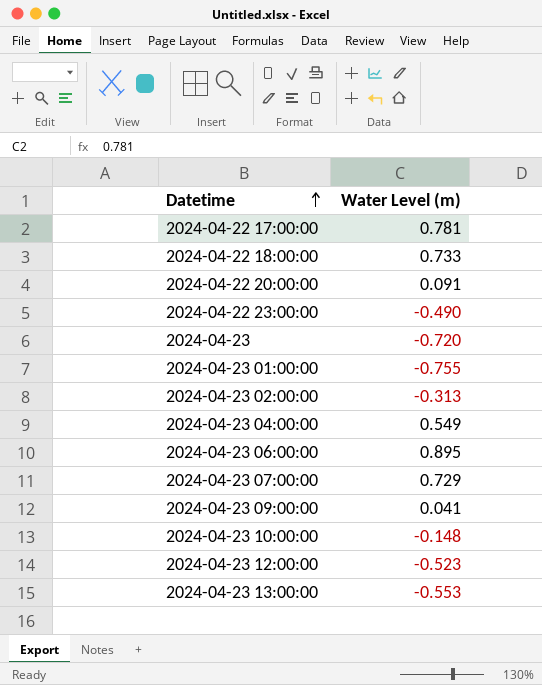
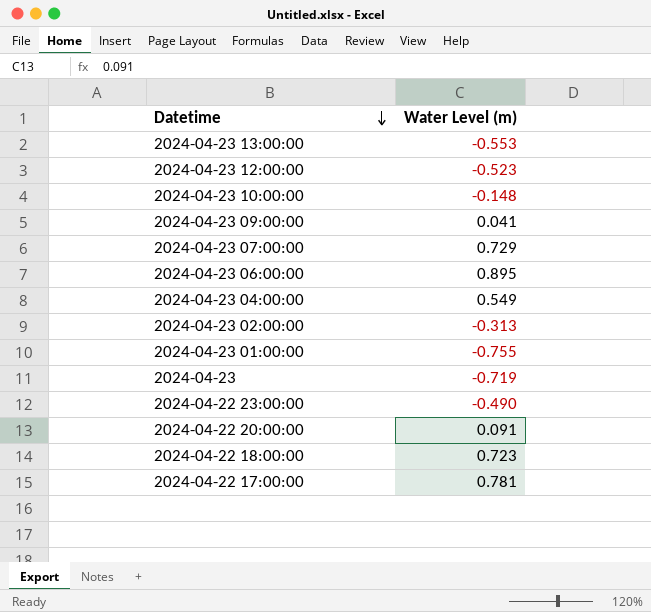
row order: Datetime ascending -> Datetime descending
2024-04-23 | Water Level (m): -0.720 -> -0.719
2024-04-22 18:00:00 | Water Level (m): 0.733 -> 0.723

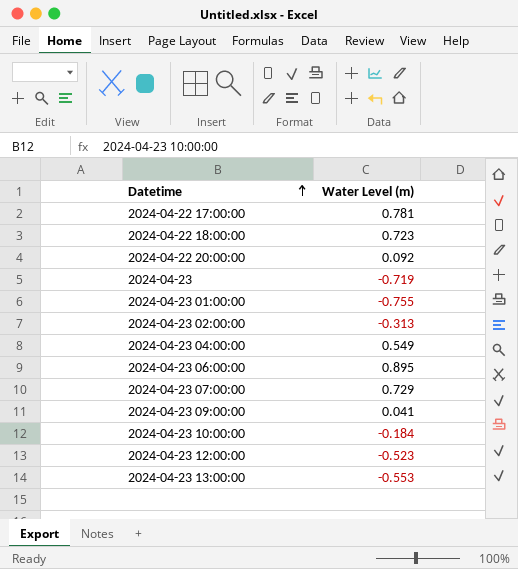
row order: Datetime descending -> Datetime ascending
row 2024-04-22 23:00:00: -0.490 -> none
2024-04-22 20:00:00 | Water Level (m): 0.091 -> 0.092
2024-04-23 10:00:00 | Water Level (m): -0.148 -> -0.184

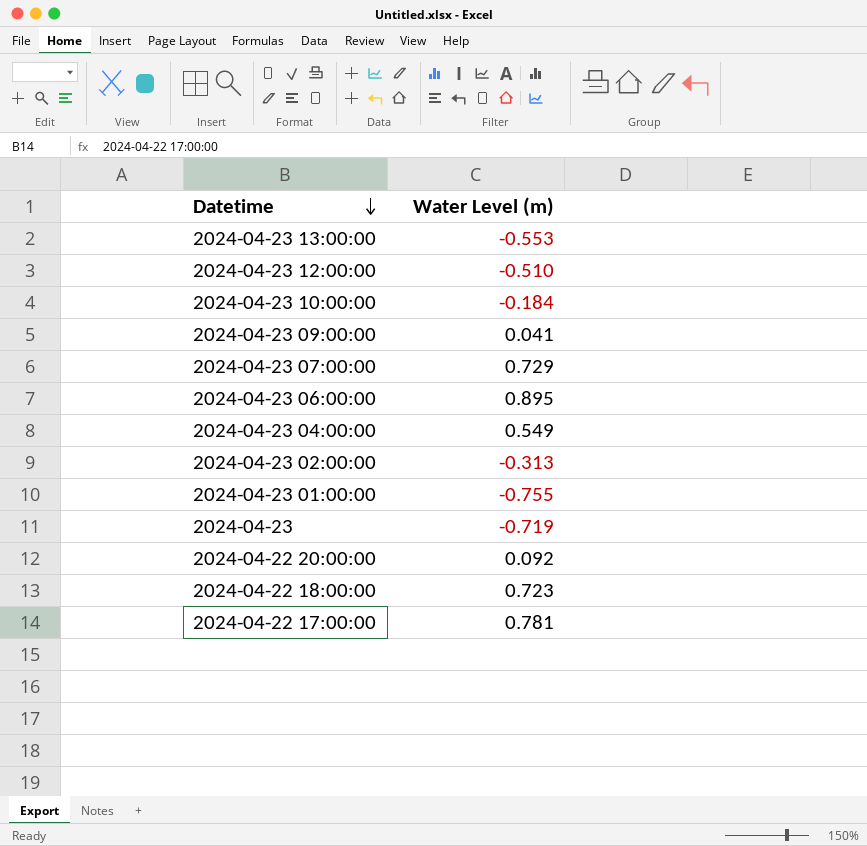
row order: Datetime ascending -> Datetime descending
2024-04-23 12:00:00 | Water Level (m): -0.523 -> -0.510

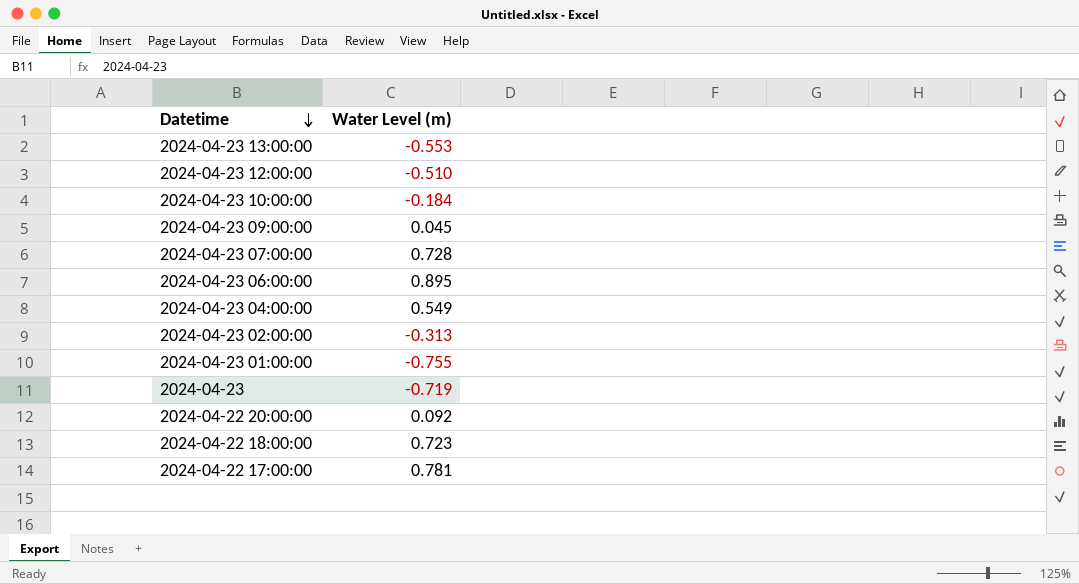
2024-04-23 09:00:00 | Water Level (m): 0.041 -> 0.045
2024-04-23 07:00:00 | Water Level (m): 0.729 -> 0.728

